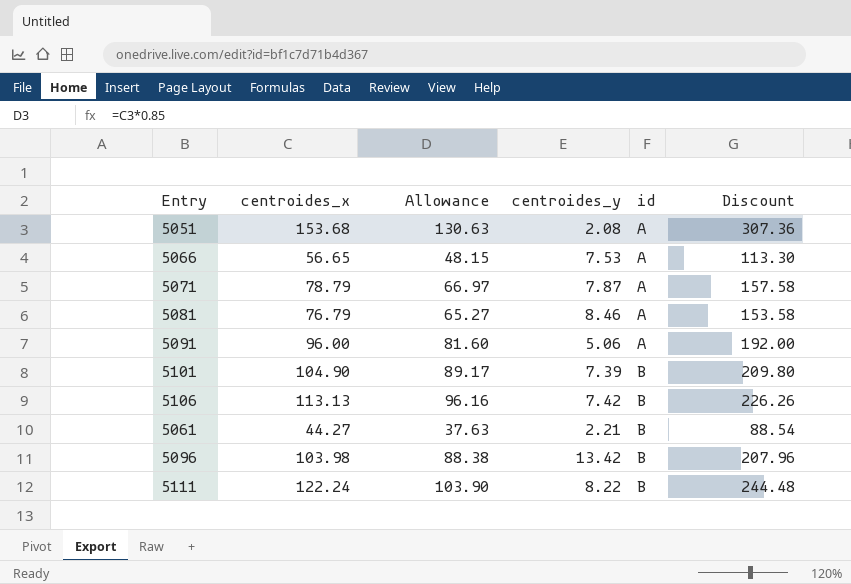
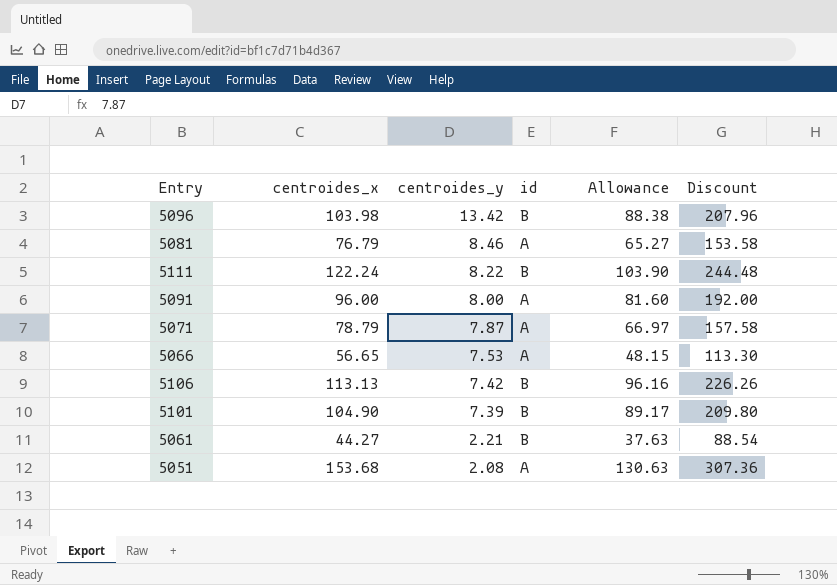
row order: id ascending -> centroides_y descending
column Allowance | position: 3 -> 5
5091 | centroides_y: 5.06 -> 8.00

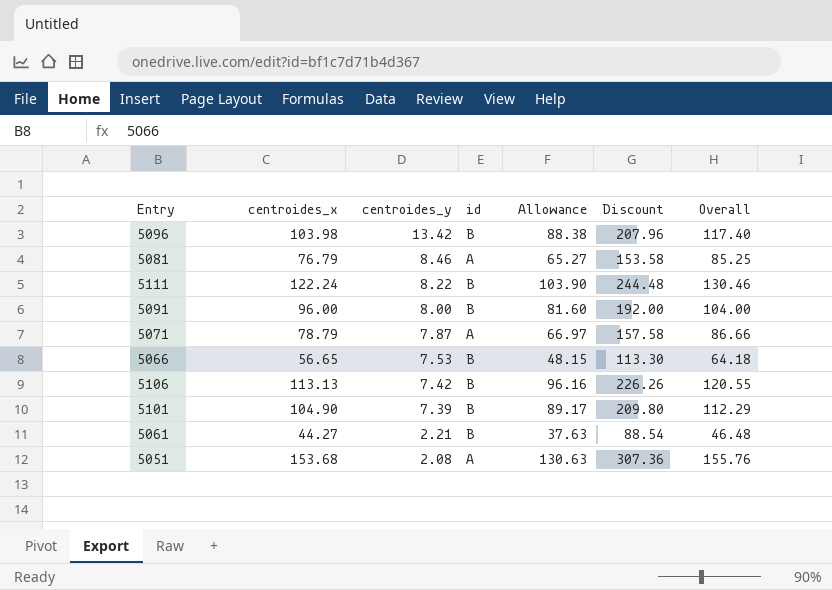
column Overall | formula: none -> [centroides_x] + [centroides_y]
5091 | id: A -> B
5066 | id: A -> B

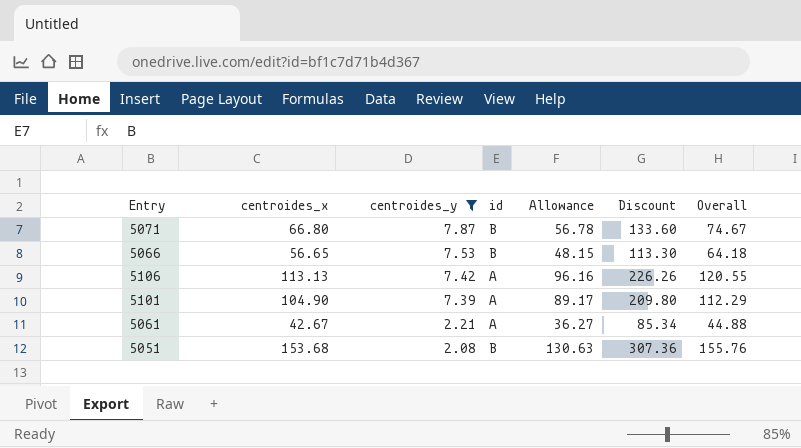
filter: none -> centroides_y <= 7.87
5071 | centroides_x: 78.79 -> 66.80
5071 | id: A -> B
5071 | Allowance: 66.97 -> 56.78
5071 | Discount: 157.58 -> 133.60
5071 | Overall: 86.66 -> 74.67
5106 | id: B -> A
5101 | id: B -> A
5061 | centroides_x: 44.27 -> 42.67
5061 | id: B -> A
5061 | Allowance: 37.63 -> 36.27
5061 | Discount: 88.54 -> 85.34
5061 | Overall: 46.48 -> 44.88
5051 | id: A -> B

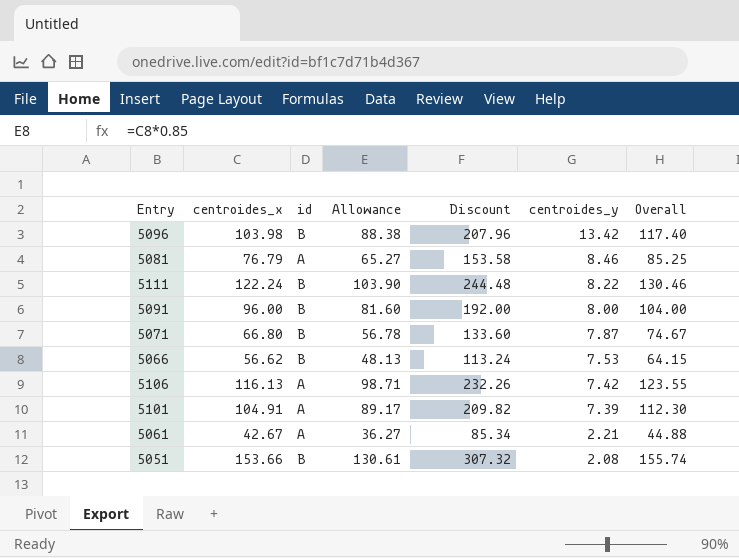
filter: centroides_y <= 7.87 -> none
column centroides_y | position: 3 -> 6
5066 | centroides_x: 56.65 -> 56.62
5066 | Allowance: 48.15 -> 48.13
5066 | Discount: 113.30 -> 113.24
5066 | Overall: 64.18 -> 64.15
5106 | centroides_x: 113.13 -> 116.13
5106 | Allowance: 96.16 -> 98.71
5106 | Discount: 226.26 -> 232.26
5106 | Overall: 120.55 -> 123.55
5101 | centroides_x: 104.90 -> 104.91
5101 | Discount: 209.80 -> 209.82
5101 | Overall: 112.29 -> 112.30
5051 | centroides_x: 153.68 -> 153.66
5051 | Allowance: 130.63 -> 130.61
5051 | Discount: 307.36 -> 307.32
5051 | Overall: 155.76 -> 155.74

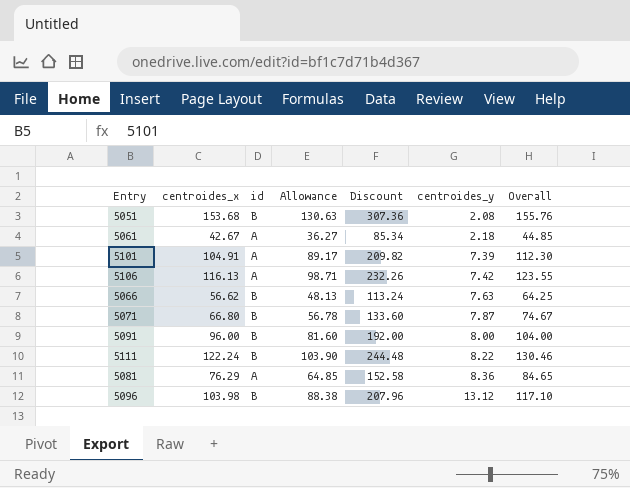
row order: centroides_y descending -> centroides_y ascending
5051 | centroides_x: 153.66 -> 153.68
5051 | Allowance: 130.61 -> 130.63
5051 | Discount: 307.32 -> 307.36
5051 | Overall: 155.74 -> 155.76
5061 | centroides_y: 2.21 -> 2.18
5061 | Overall: 44.88 -> 44.85
5066 | centroides_y: 7.53 -> 7.63
5066 | Overall: 64.15 -> 64.25
5081 | centroides_x: 76.79 -> 76.29
5081 | Allowance: 65.27 -> 64.85
5081 | Discount: 153.58 -> 152.58
5081 | centroides_y: 8.46 -> 8.36
5081 | Overall: 85.25 -> 84.65
5096 | centroides_y: 13.42 -> 13.12
5096 | Overall: 117.40 -> 117.10

